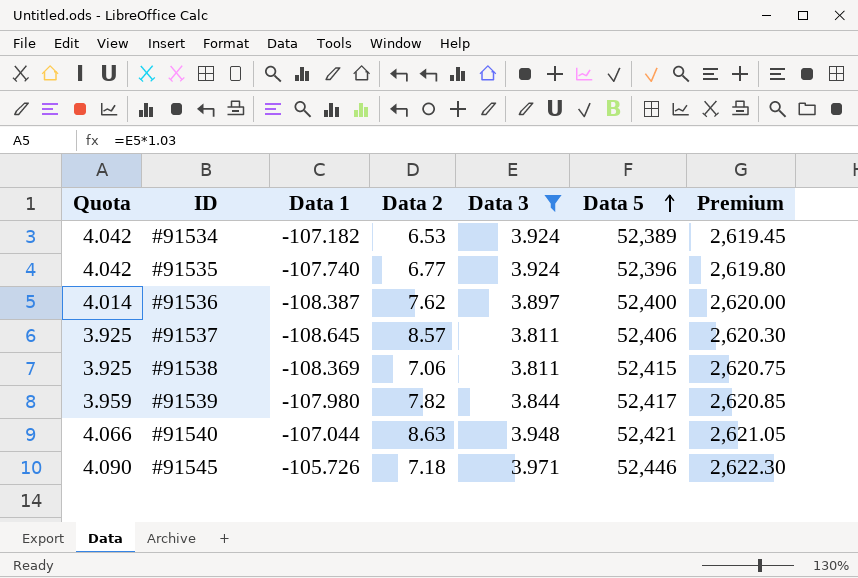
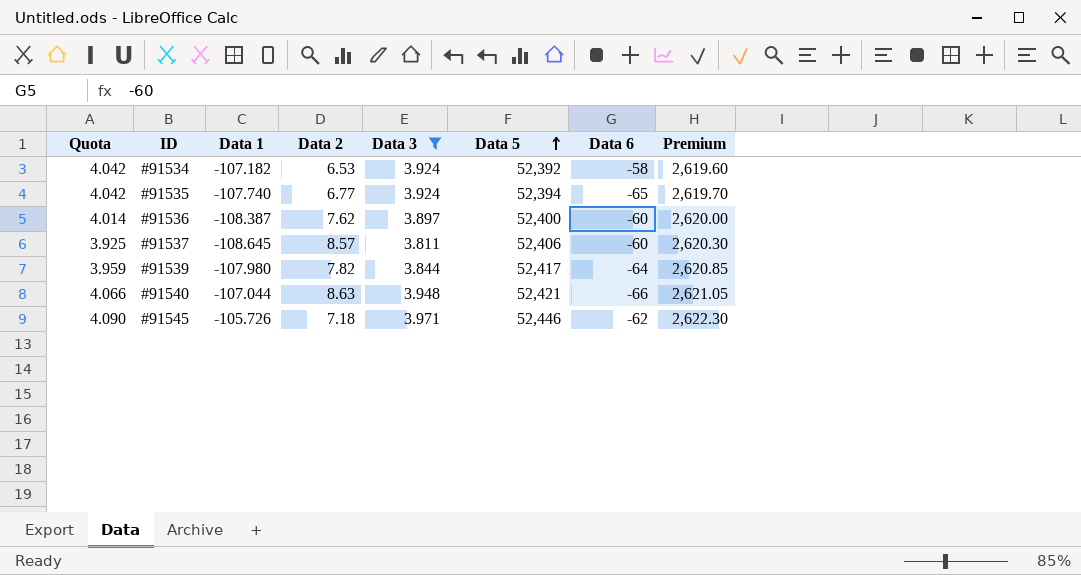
column Data 6 | position: none -> 7
row #91538: 3.925 | -108.369 | 7.06 | 3.811 | 52,415 | 2,620.75 -> none
#91534 | Data 5: 52,389 -> 52,392
#91534 | Premium: 2,619.45 -> 2,619.60
#91535 | Data 5: 52,396 -> 52,394
#91535 | Premium: 2,619.80 -> 2,619.70

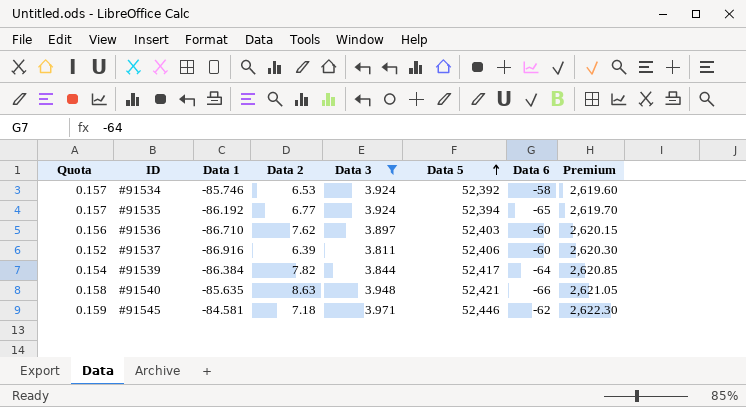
column Quota | formula: [Data 3] * 1.03 -> [Data 3] * 0.04
#91534 | Data 1: -107.182 -> -85.746
#91535 | Data 1: -107.740 -> -86.192
#91536 | Data 1: -108.387 -> -86.710
#91536 | Data 5: 52,400 -> 52,403
#91536 | Premium: 2,620.00 -> 2,620.15
#91537 | Data 1: -108.645 -> -86.916
#91537 | Data 2: 8.57 -> 6.39
#91539 | Data 1: -107.980 -> -86.384
#91540 | Data 1: -107.044 -> -85.635
#91545 | Data 1: -105.726 -> -84.581

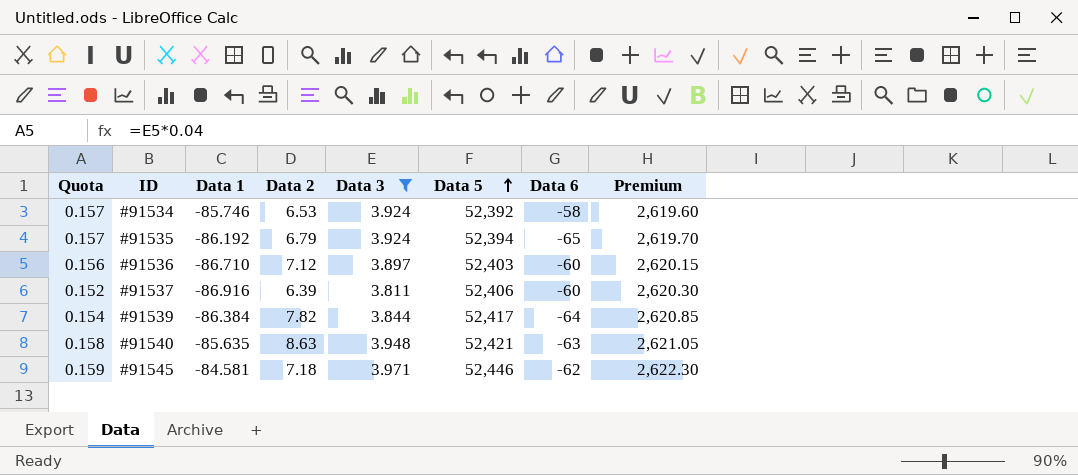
#91535 | Data 2: 6.77 -> 6.79
#91536 | Data 2: 7.62 -> 7.12
#91540 | Data 6: -66 -> -63

